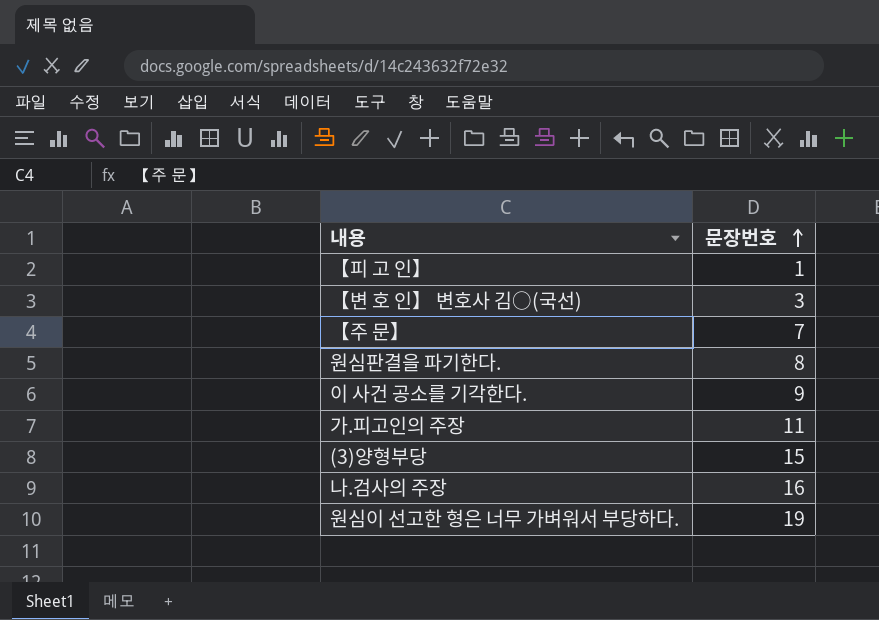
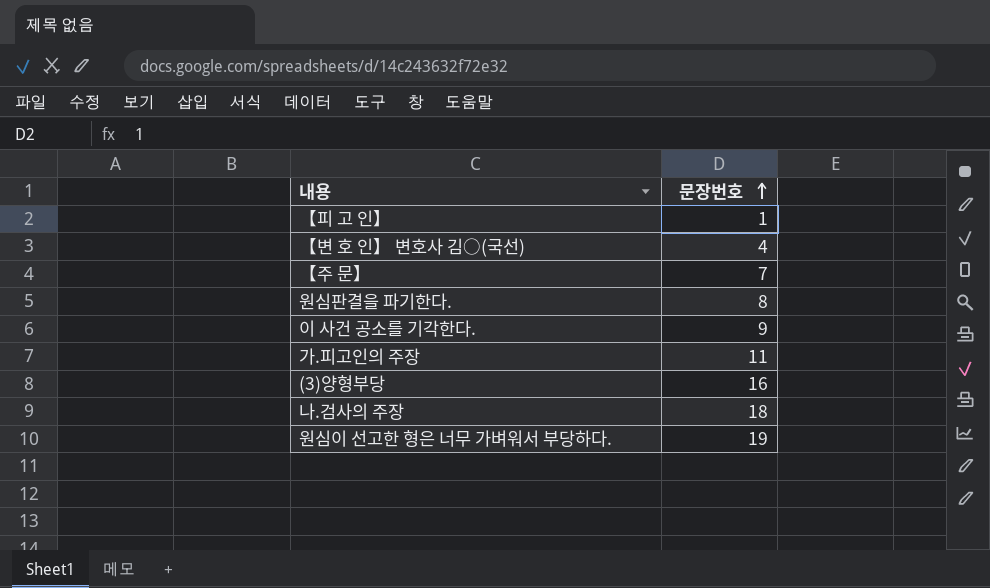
【변 호 인】 변호사 김○(국선) | 문장번호: 3 -> 4
(3)양형부당 | 문장번호: 15 -> 16
나.검사의 주장 | 문장번호: 16 -> 18

